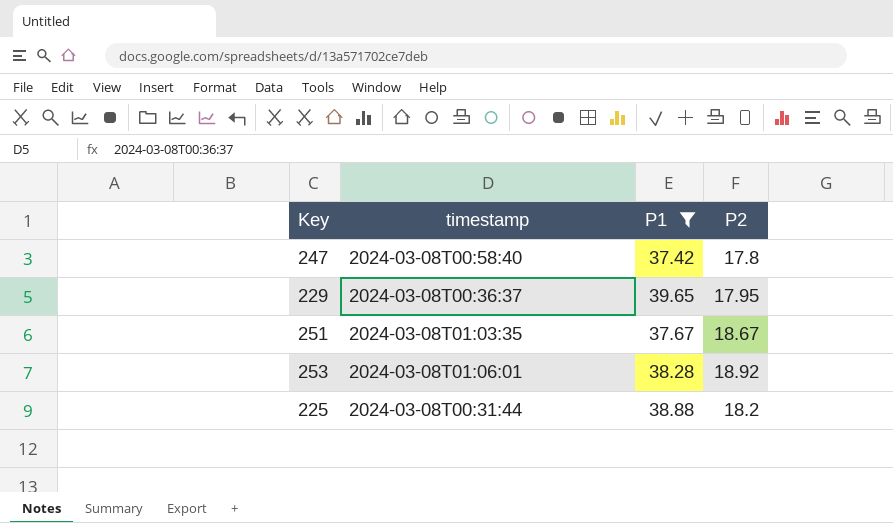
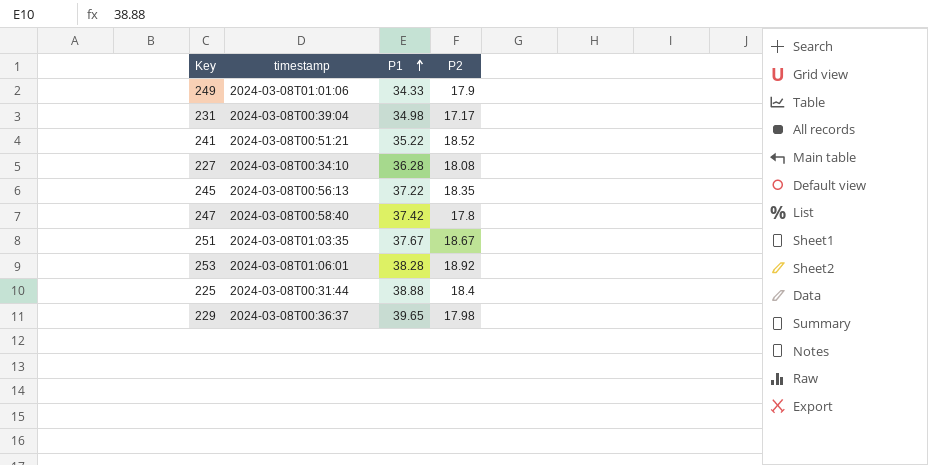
filter: P1 >= 37.42 -> none
row order: none -> P1 ascending
225 | P2: 18.2 -> 18.4
229 | P2: 17.95 -> 17.98

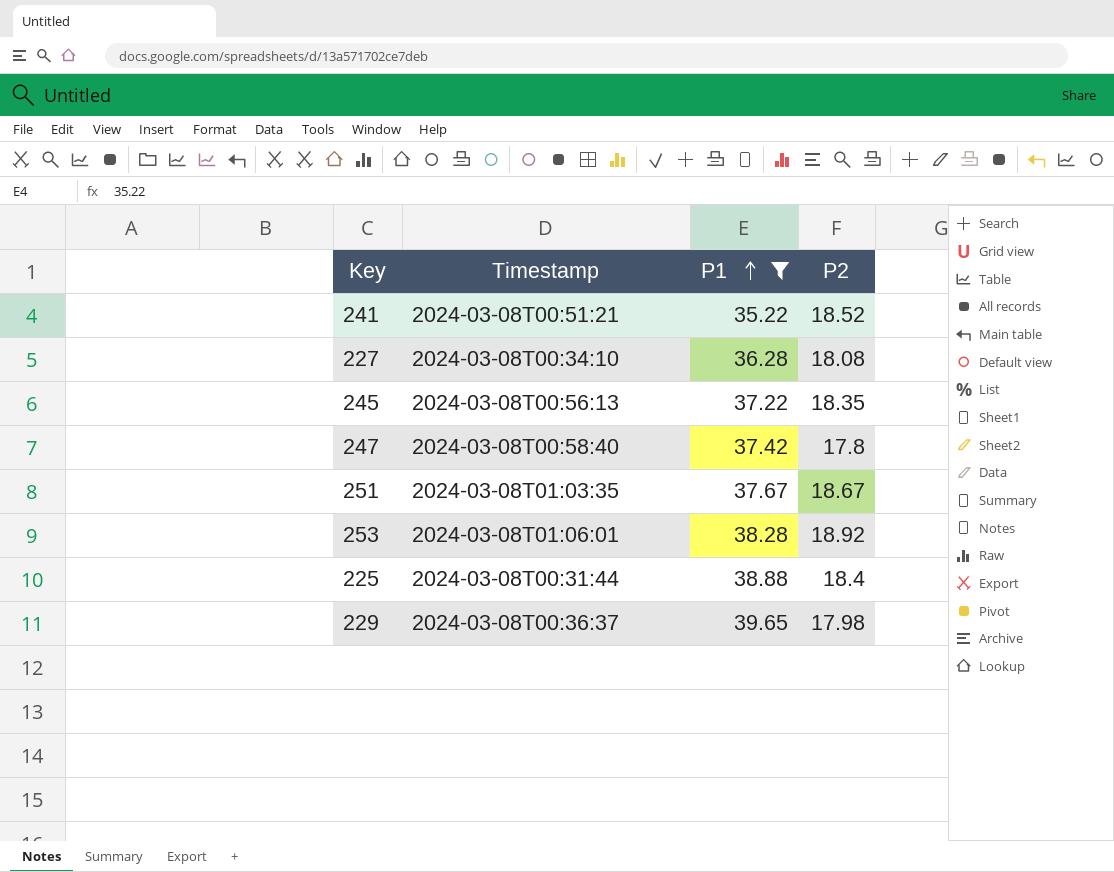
filter: none -> P1 >= 35.22
column name: timestamp -> Timestamp

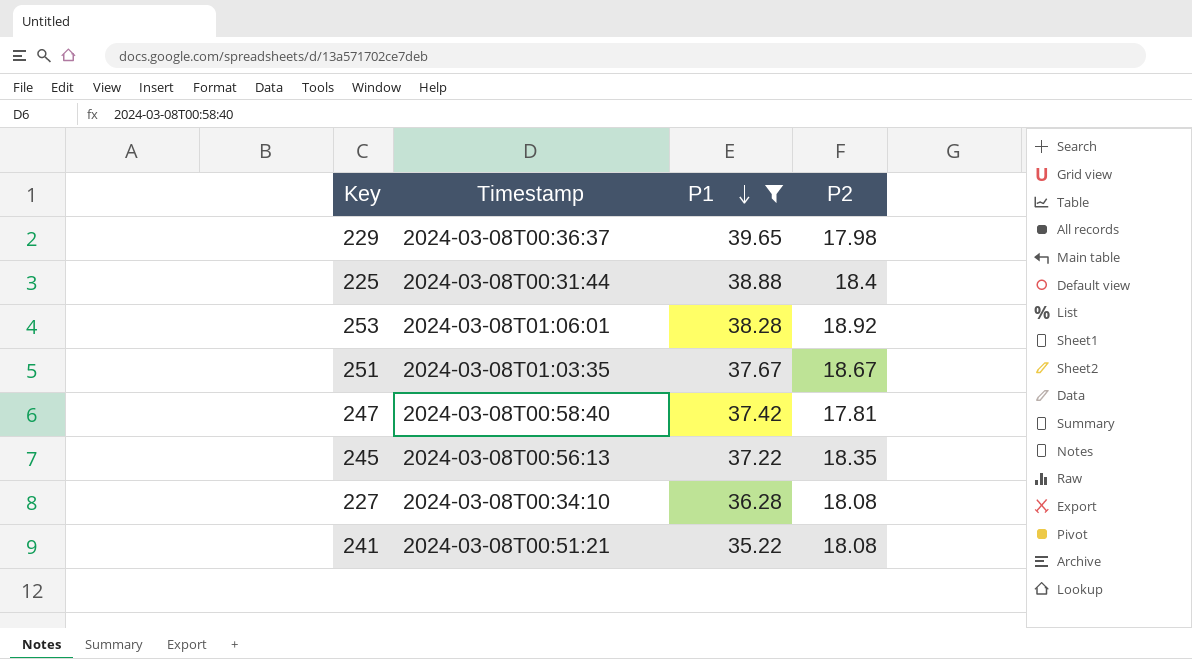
row order: P1 ascending -> P1 descending
247 | P2: 17.8 -> 17.81
241 | P2: 18.52 -> 18.08

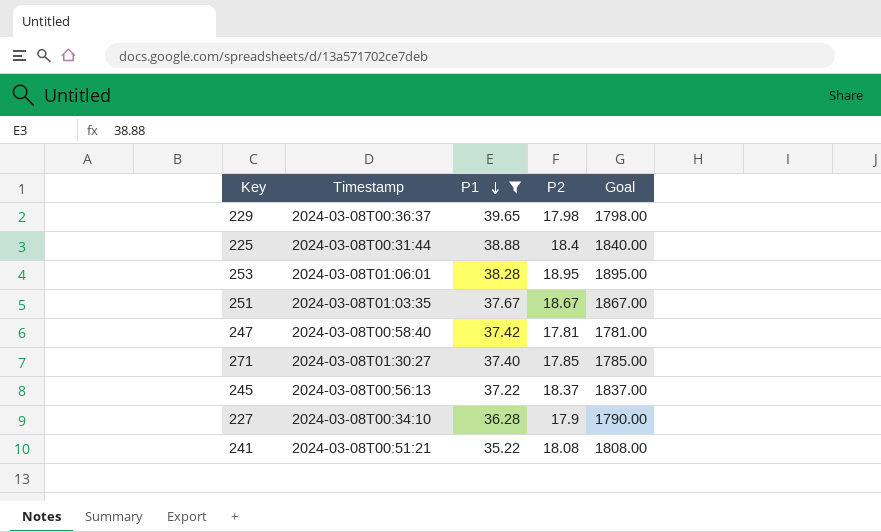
column Goal | formula: none -> [P2] * 100
253 | P2: 18.92 -> 18.95
row 271: none -> 2024-03-08T01:30:27 | 37.40 | 17.85 | 1785.00
245 | P2: 18.35 -> 18.37
227 | P2: 18.08 -> 17.9

